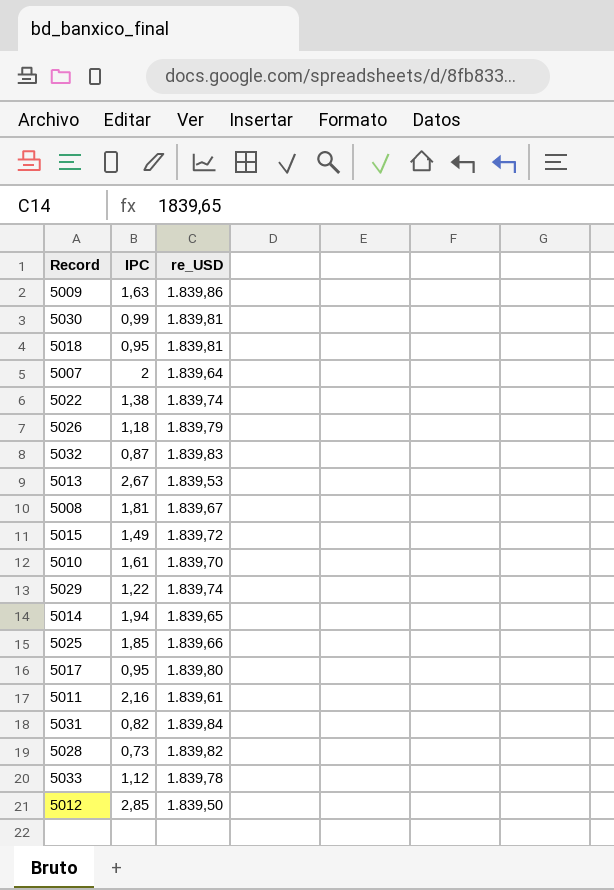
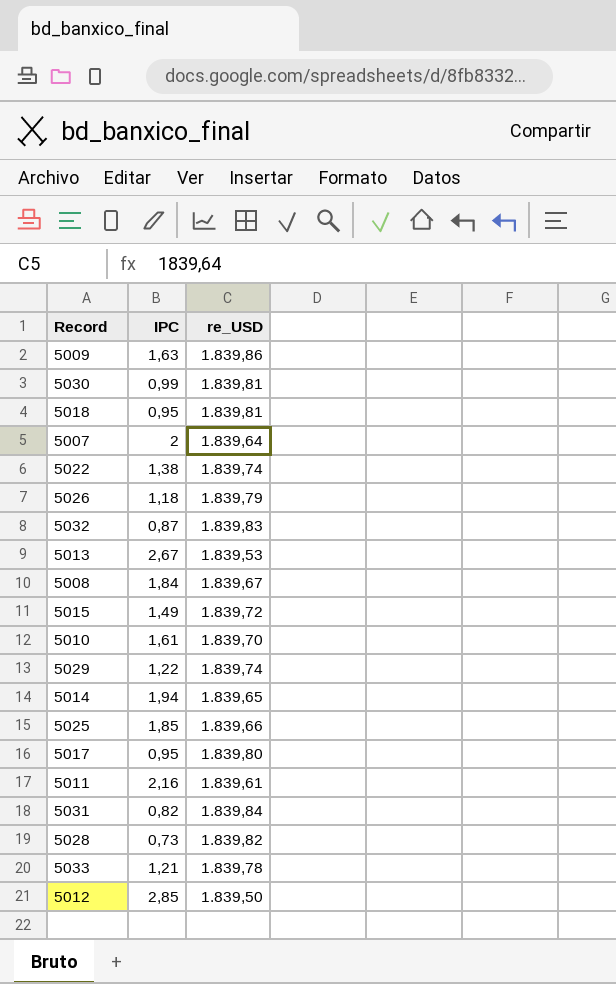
5008 | IPC: 1,81 -> 1,84
5033 | IPC: 1,12 -> 1,21

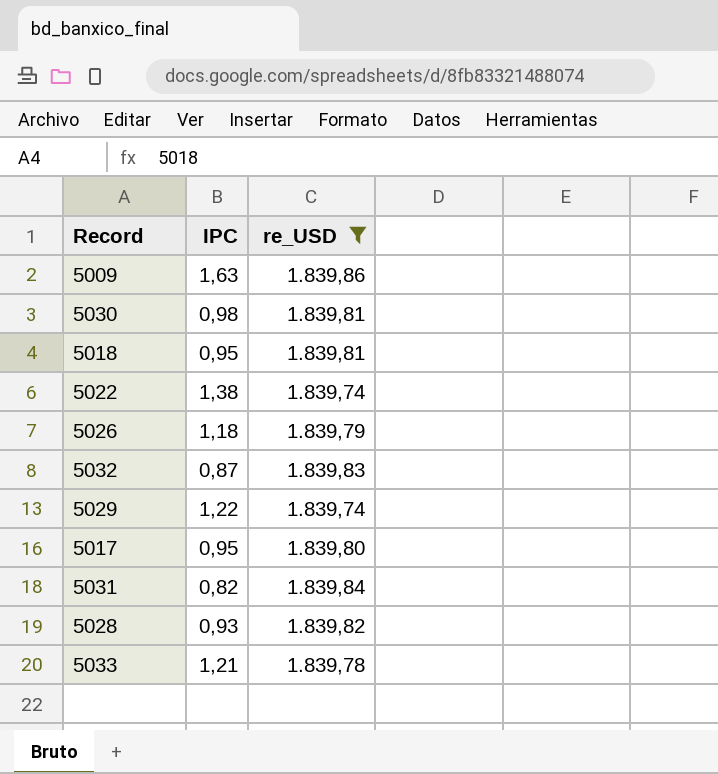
filter: none -> re_USD >= 1.839,74
5030 | IPC: 0,99 -> 0,98
5028 | IPC: 0,73 -> 0,93

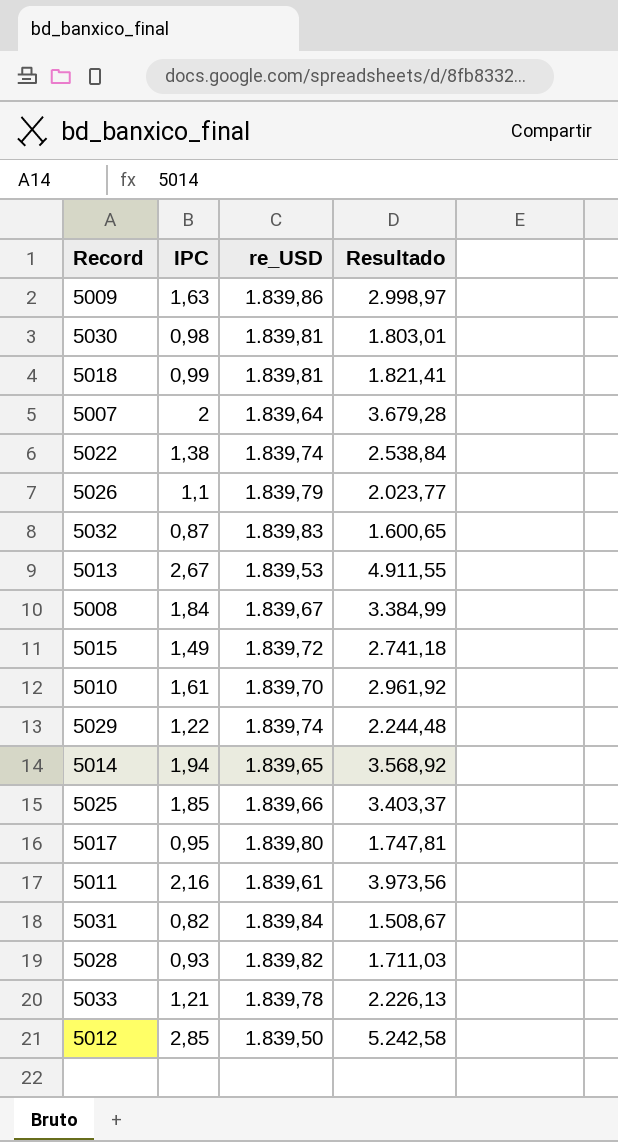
filter: re_USD >= 1.839,74 -> none
column Resultado | formula: none -> [IPC] * [re_USD]
5018 | IPC: 0,95 -> 0,99
5026 | IPC: 1,18 -> 1,1

